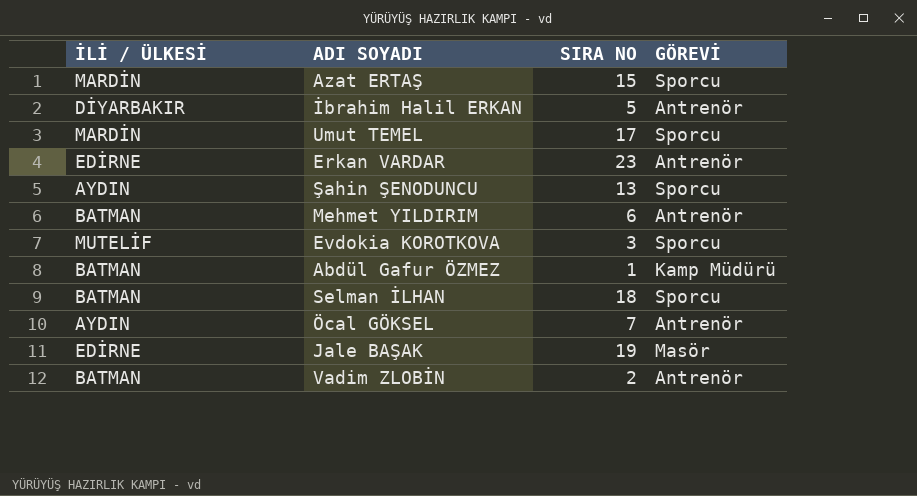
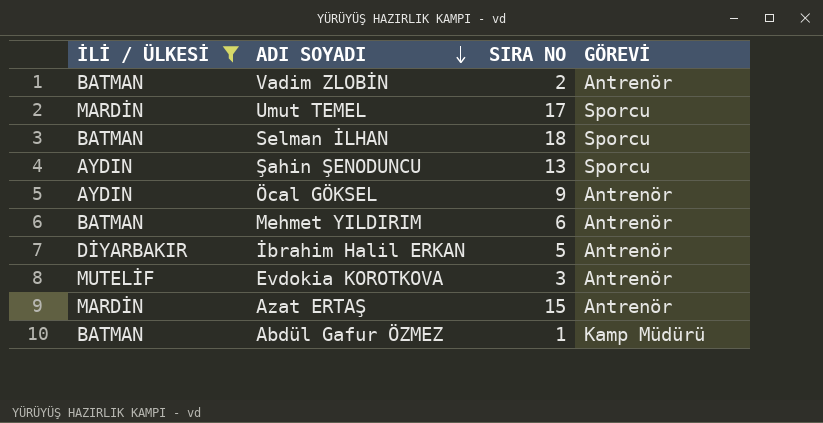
filter: none -> İLİ / ÜLKESİ != EDİRNE
row order: none -> ADI SOYADI descending
Öcal GÖKSEL | SIRA NO: 7 -> 9
Evdokia KOROTKOVA | GÖREVİ: Sporcu -> Antrenör
Azat ERTAŞ | GÖREVİ: Sporcu -> Antrenör

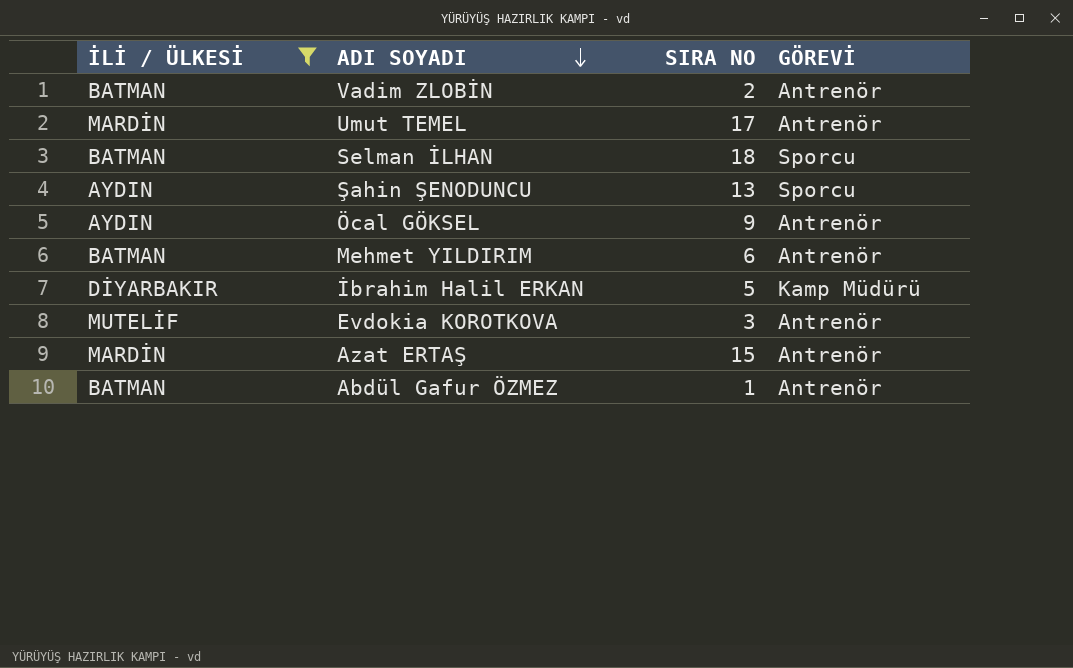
Umut TEMEL | GÖREVİ: Sporcu -> Antrenör
İbrahim Halil ERKAN | GÖREVİ: Antrenör -> Kamp Müdürü
Abdül Gafur ÖZMEZ | GÖREVİ: Kamp Müdürü -> Antrenör

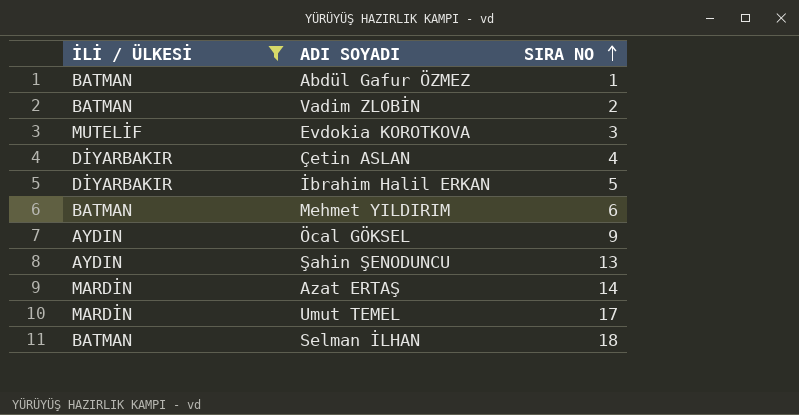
row order: ADI SOYADI descending -> SIRA NO ascending
column GÖREVİ | position: 4 -> none
row Çetin ASLAN: none -> DİYARBAKIR | 4
Azat ERTAŞ | SIRA NO: 15 -> 14

